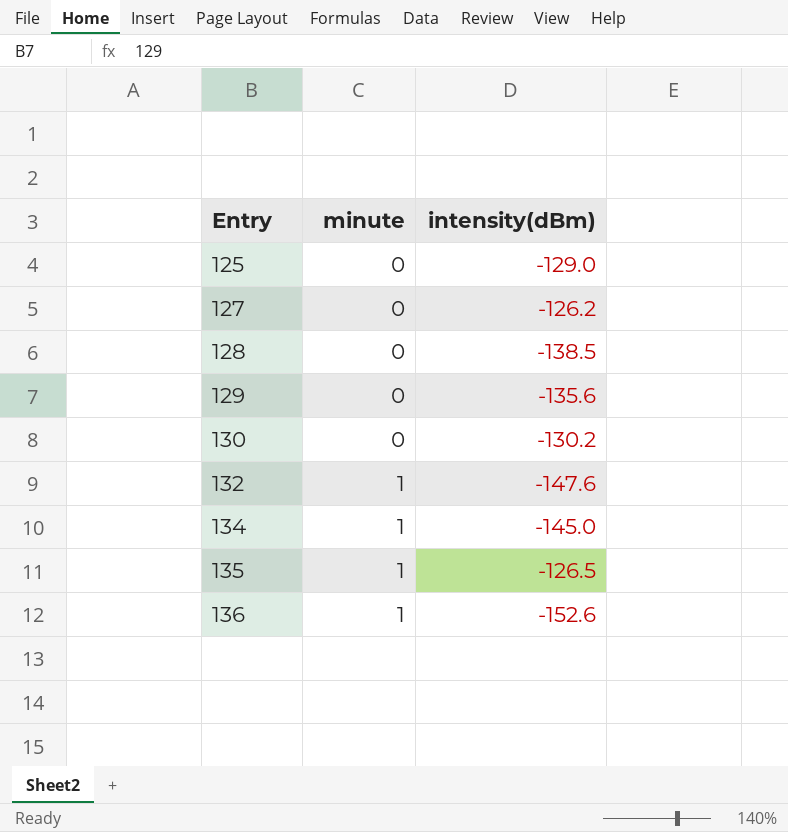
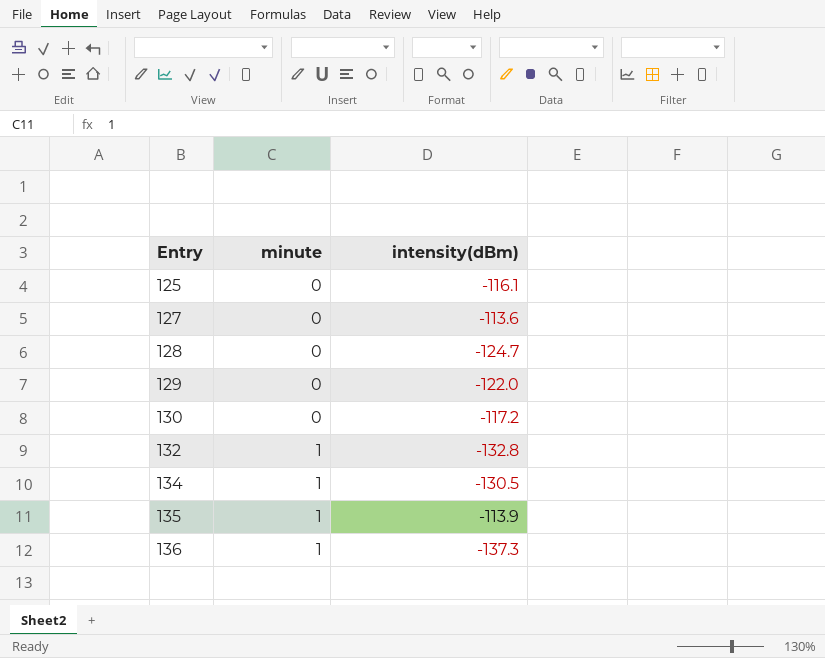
125 | intensity(dBm): -129.0 -> -116.1
127 | intensity(dBm): -126.2 -> -113.6
128 | intensity(dBm): -138.5 -> -124.7
129 | intensity(dBm): -135.6 -> -122.0
130 | intensity(dBm): -130.2 -> -117.2
132 | intensity(dBm): -147.6 -> -132.8
134 | intensity(dBm): -145.0 -> -130.5
135 | intensity(dBm): -126.5 -> -113.9
136 | intensity(dBm): -152.6 -> -137.3

